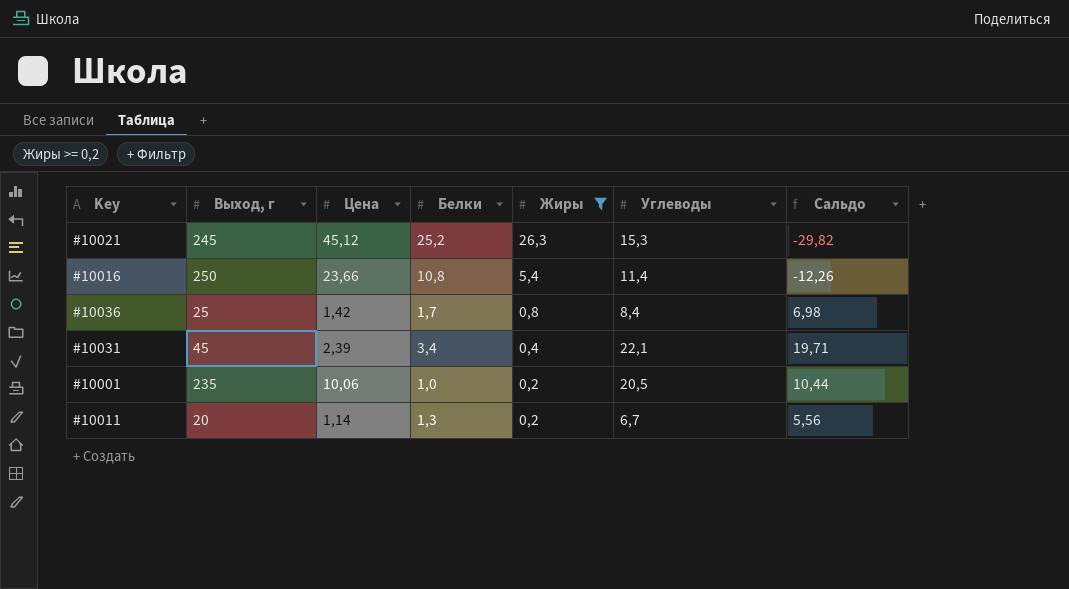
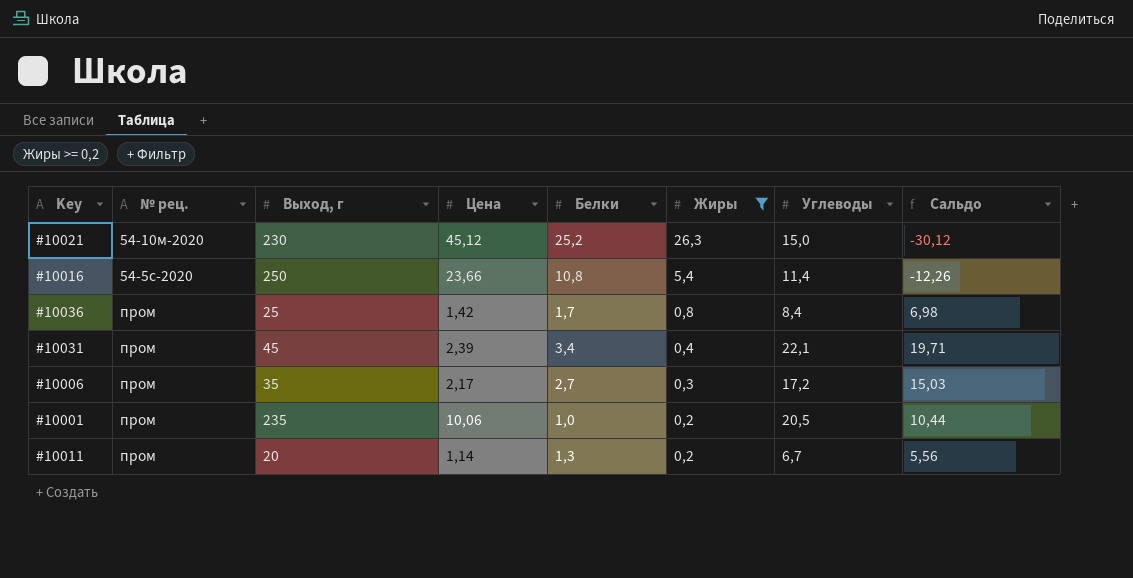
column № рец. | position: none -> 2
#10021 | Выход, г: 245 -> 230
#10021 | Углеводы: 15,3 -> 15,0
#10021 | Сальдо: -29,82 -> -30,12
row #10006: none -> пром | 35 | 2,17 | 2,7 | 0,3 | 17,2 | 15,03

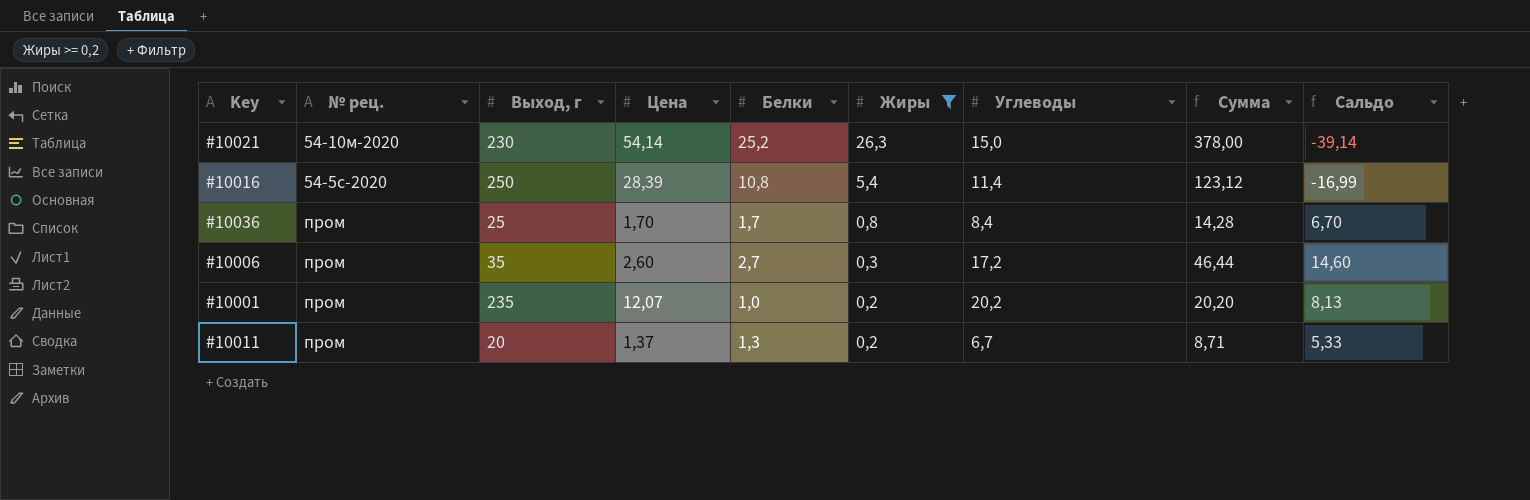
column Сумма | formula: none -> [Белки] * [Углеводы]
row #10031: пром | 45 | 2,39 | 3,4 | 0,4 | 22,1 | 19,71 -> none
#10021 | Цена: 45,12 -> 54,14
#10021 | Сальдо: -30,12 -> -39,14
#10016 | Цена: 23,66 -> 28,39
#10016 | Сальдо: -12,26 -> -16,99
#10036 | Цена: 1,42 -> 1,70
#10036 | Сальдо: 6,98 -> 6,70
#10006 | Цена: 2,17 -> 2,60
#10006 | Сальдо: 15,03 -> 14,60
#10001 | Цена: 10,06 -> 12,07
#10001 | Углеводы: 20,5 -> 20,2
#10001 | Сальдо: 10,44 -> 8,13
#10011 | Цена: 1,14 -> 1,37
#10011 | Сальдо: 5,56 -> 5,33

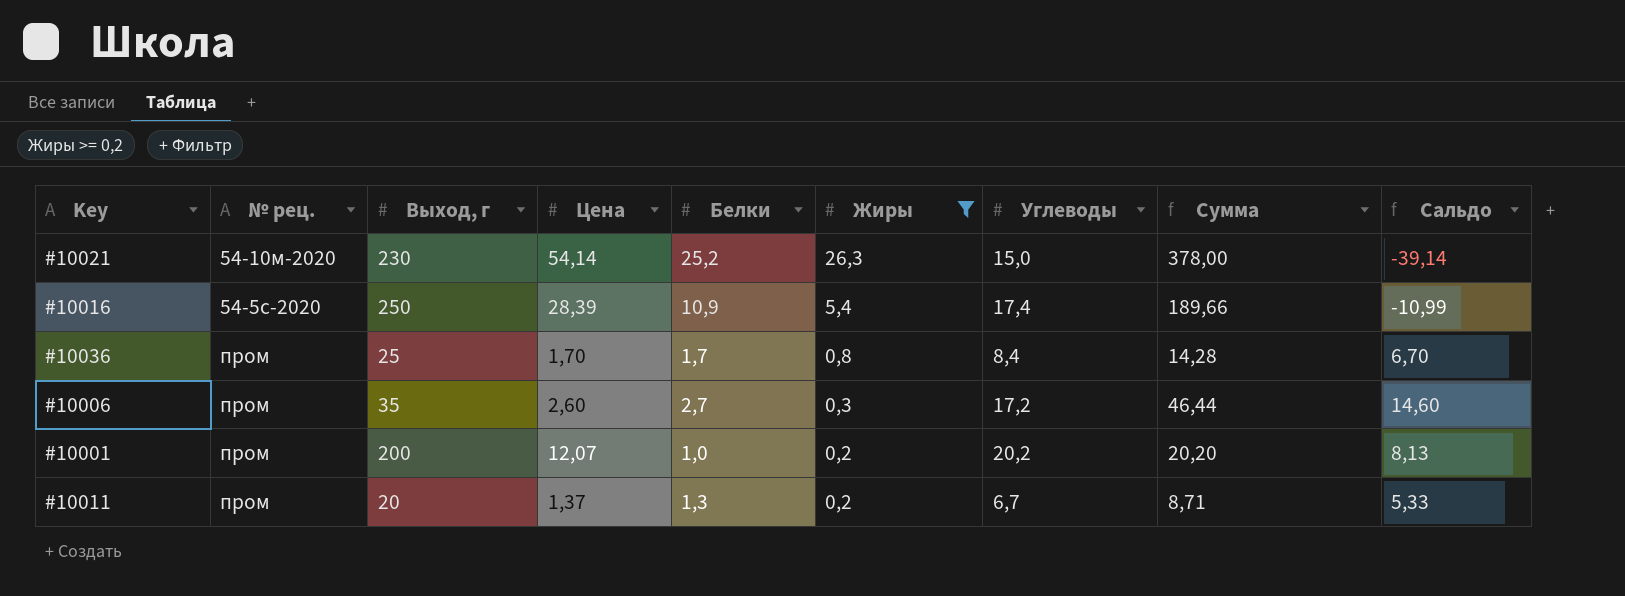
#10016 | Белки: 10,8 -> 10,9
#10016 | Углеводы: 11,4 -> 17,4
#10016 | Сумма: 123,12 -> 189,66
#10016 | Сальдо: -16,99 -> -10,99
#10001 | Выход, г: 235 -> 200

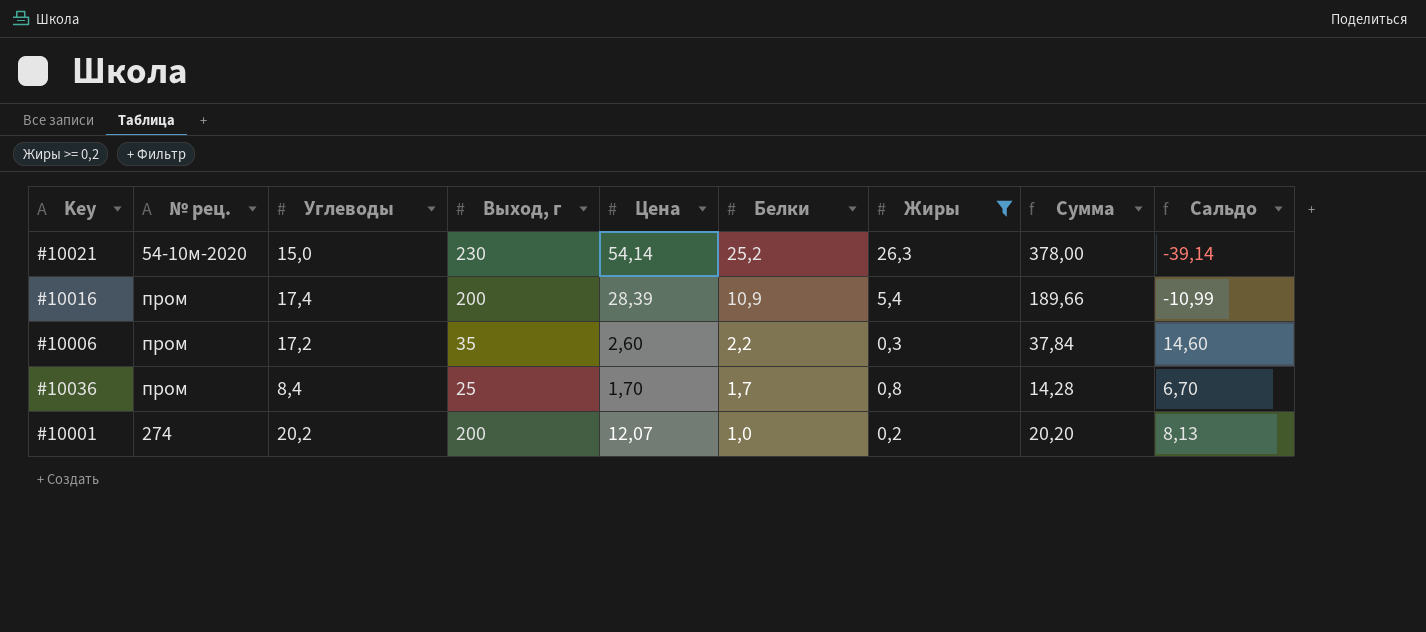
row order: Жиры descending -> Белки descending
column Углеводы | position: 7 -> 3
row #10011: пром | 20 | 1,37 | 1,3 | 0,2 | 6,7 | 8,71 | 5,33 -> none
#10016 | № рец.: 54-5с-2020 -> пром
#10016 | Выход, г: 250 -> 200
#10006 | Белки: 2,7 -> 2,2
#10006 | Сумма: 46,44 -> 37,84
#10001 | № рец.: пром -> 274

